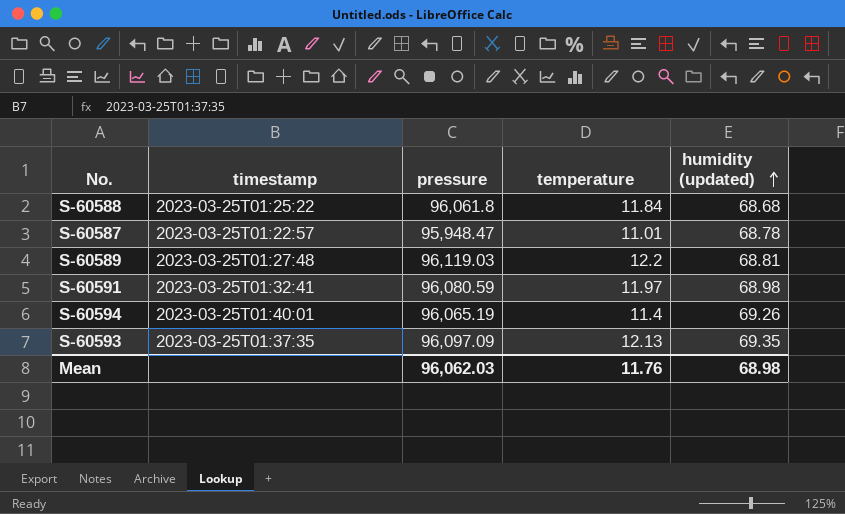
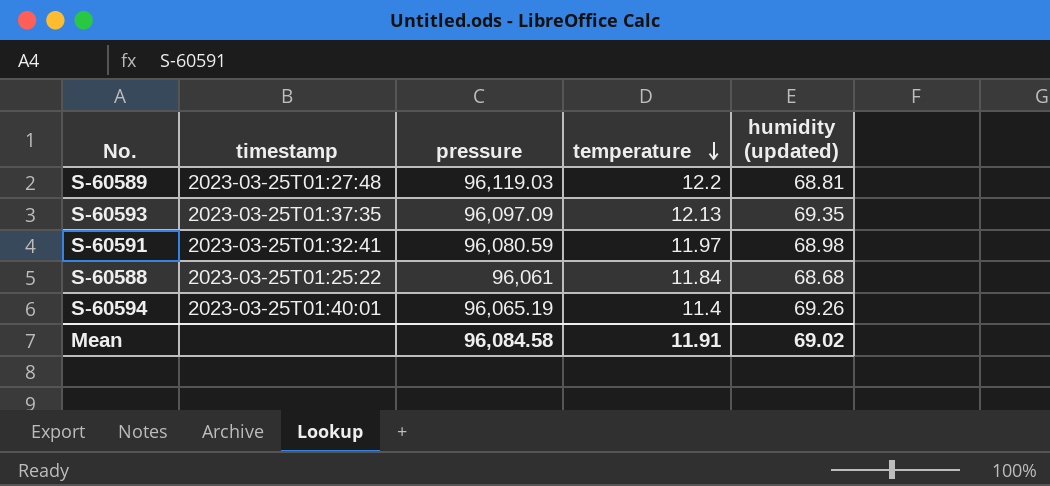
row order: humidity (updated) ascending -> temperature descending
row S-60587: 2023-03-25T01:22:57 | 95,948.47 | 11.01 | 68.78 -> none
S-60588 | pressure: 96,061.8 -> 96,061
Mean | pressure: 96,062.03 -> 96,084.58
Mean | temperature: 11.76 -> 11.91
Mean | humidity (updated): 68.98 -> 69.02

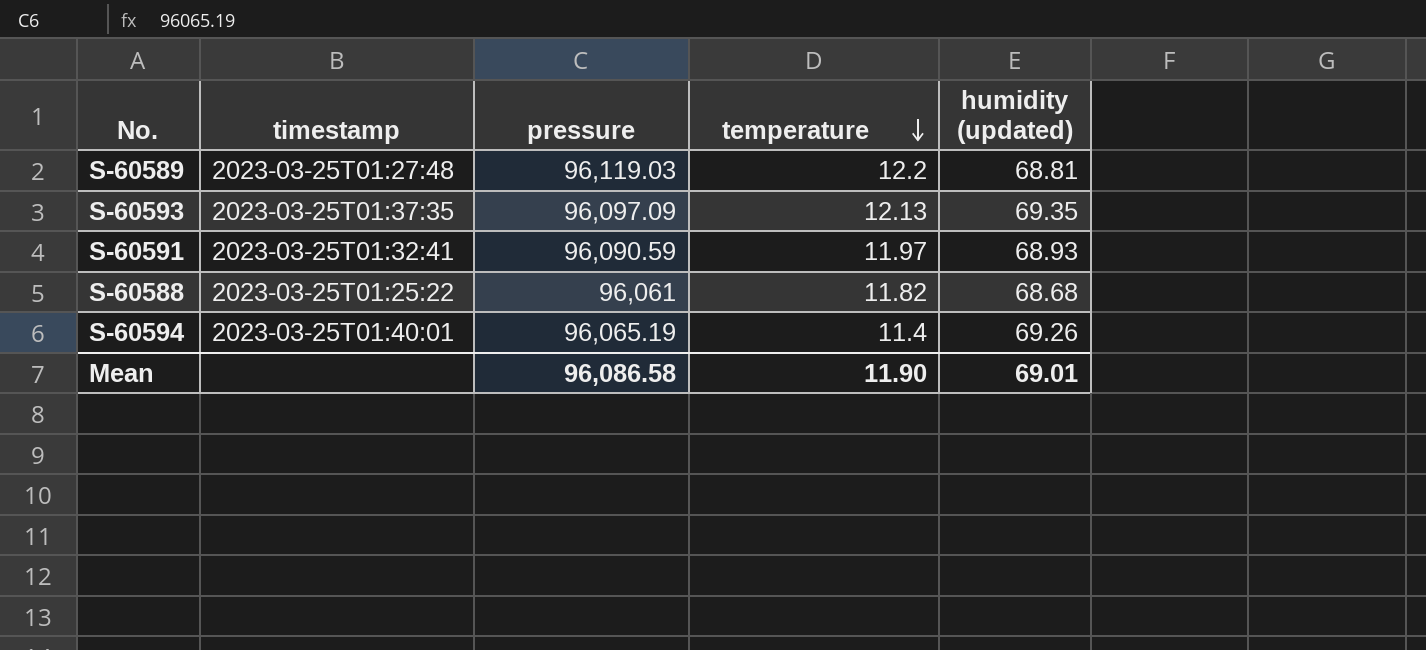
S-60591 | pressure: 96,080.59 -> 96,090.59
S-60591 | humidity (updated): 68.98 -> 68.93
S-60588 | temperature: 11.84 -> 11.82
Mean | pressure: 96,084.58 -> 96,086.58
Mean | temperature: 11.91 -> 11.90
Mean | humidity (updated): 69.02 -> 69.01

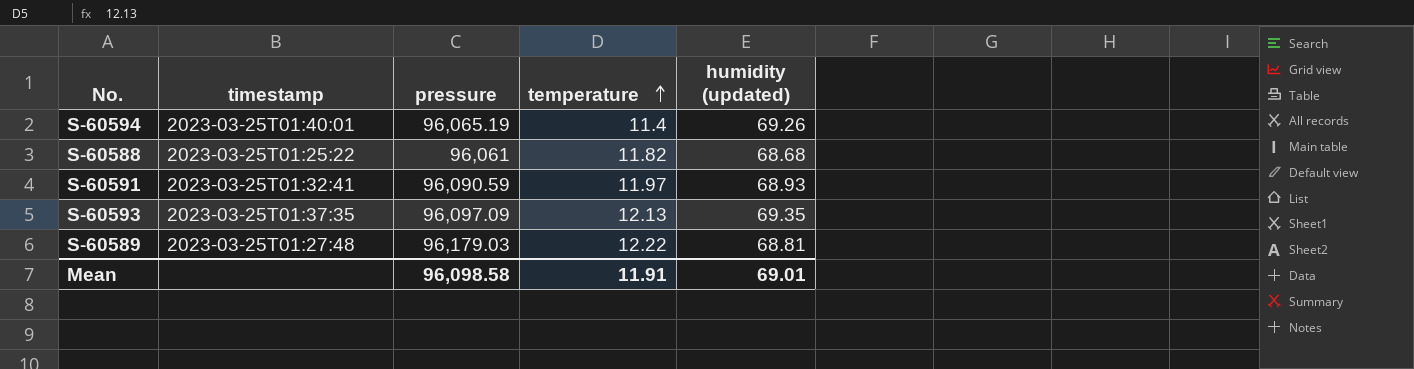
row order: temperature descending -> temperature ascending
S-60589 | pressure: 96,119.03 -> 96,179.03
S-60589 | temperature: 12.2 -> 12.22
Mean | pressure: 96,086.58 -> 96,098.58
Mean | temperature: 11.90 -> 11.91

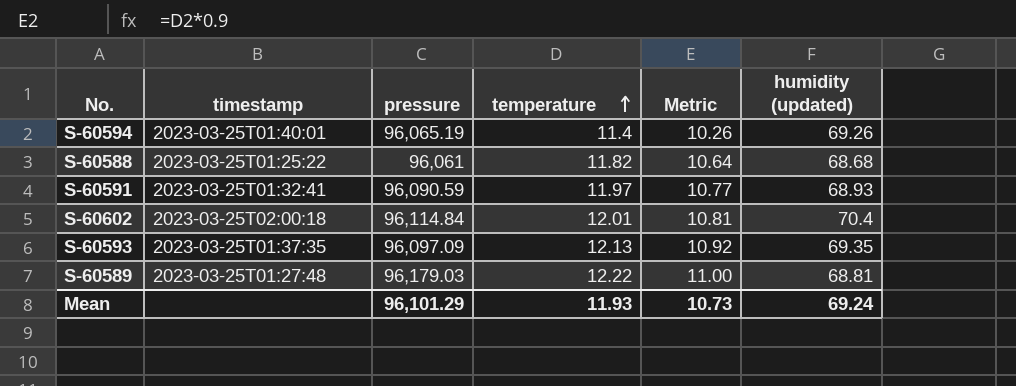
column Metric | formula: none -> [temperature] * 0.9
row S-60602: none -> 2023-03-25T02:00:18 | 96,114.84 | 12.01 | 10.81 | 70.4
Mean | pressure: 96,098.58 -> 96,101.29
Mean | temperature: 11.91 -> 11.93
Mean | humidity (updated): 69.01 -> 69.24

